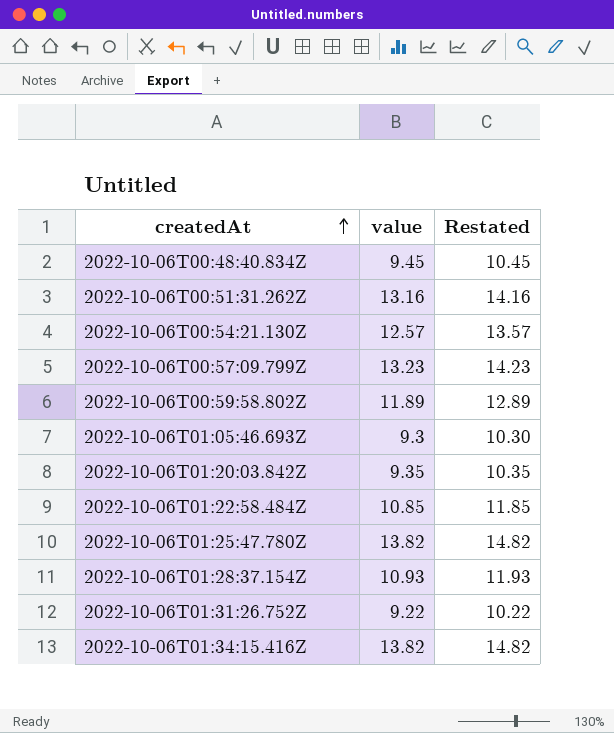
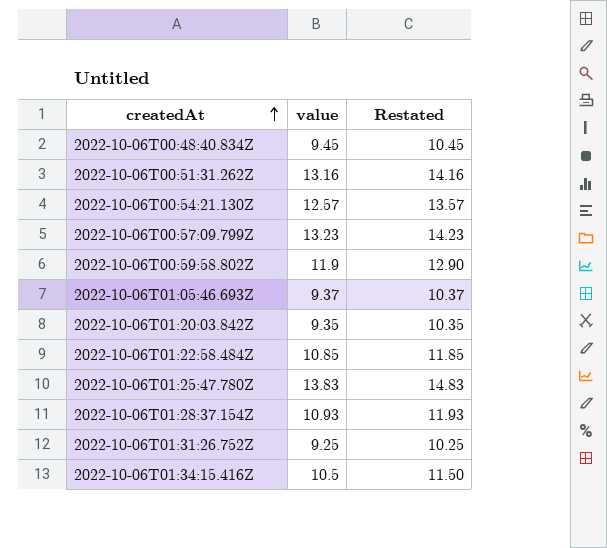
2022-10-06T00:59:58.802Z | value: 11.89 -> 11.9
2022-10-06T00:59:58.802Z | Restated: 12.89 -> 12.90
2022-10-06T01:05:46.693Z | value: 9.3 -> 9.37
2022-10-06T01:05:46.693Z | Restated: 10.30 -> 10.37
2022-10-06T01:25:47.780Z | value: 13.82 -> 13.83
2022-10-06T01:25:47.780Z | Restated: 14.82 -> 14.83
2022-10-06T01:31:26.752Z | value: 9.22 -> 9.25
2022-10-06T01:31:26.752Z | Restated: 10.22 -> 10.25
2022-10-06T01:34:15.416Z | value: 13.82 -> 10.5
2022-10-06T01:34:15.416Z | Restated: 14.82 -> 11.50

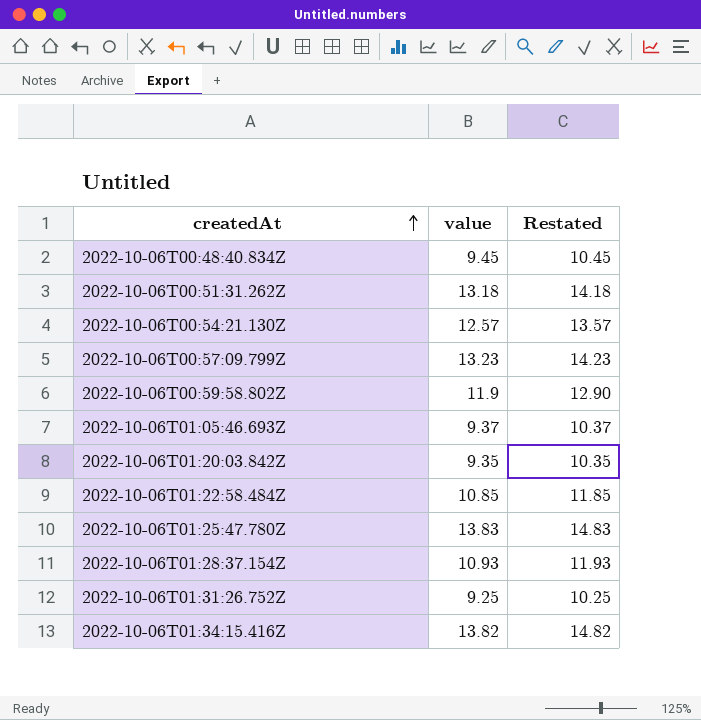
2022-10-06T00:51:31.262Z | value: 13.16 -> 13.18
2022-10-06T00:51:31.262Z | Restated: 14.16 -> 14.18
2022-10-06T01:34:15.416Z | value: 10.5 -> 13.82
2022-10-06T01:34:15.416Z | Restated: 11.50 -> 14.82

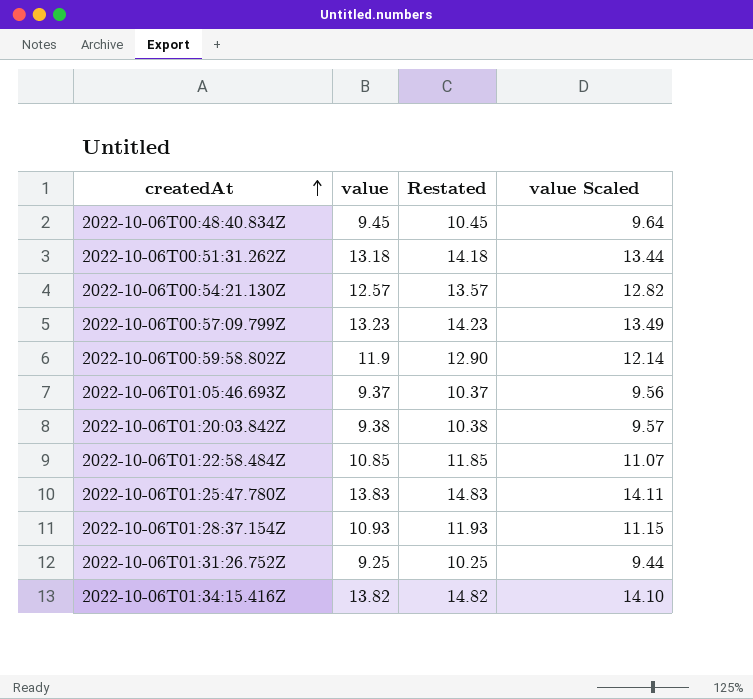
column value Scaled | formula: none -> [value] * 1.02
2022-10-06T01:20:03.842Z | value: 9.35 -> 9.38
2022-10-06T01:20:03.842Z | Restated: 10.35 -> 10.38

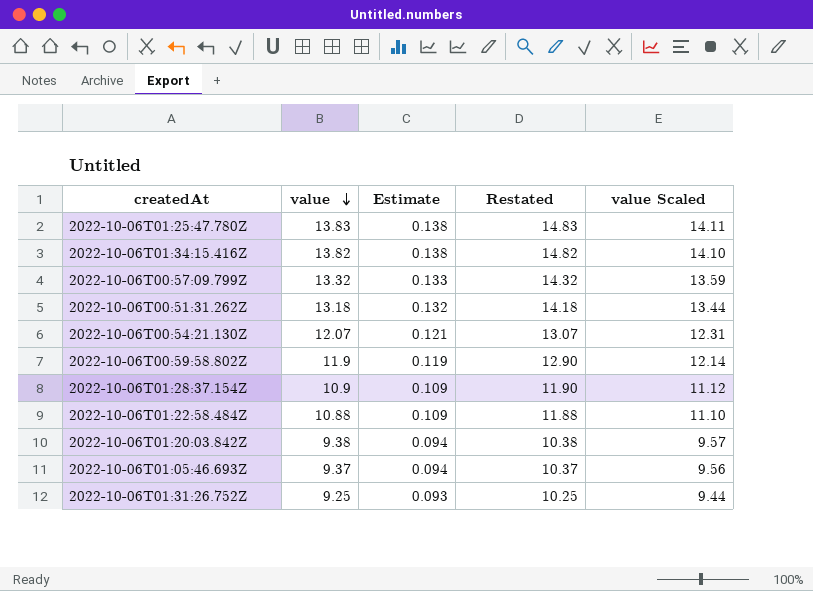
row order: createdAt ascending -> value descending
column Estimate | formula: none -> [value] * 0.01
row 2022-10-06T00:48:40.834Z: 9.45 | 10.45 | 9.64 -> none
2022-10-06T00:57:09.799Z | value: 13.23 -> 13.32
2022-10-06T00:57:09.799Z | Restated: 14.23 -> 14.32
2022-10-06T00:57:09.799Z | value Scaled: 13.49 -> 13.59
2022-10-06T00:54:21.130Z | value: 12.57 -> 12.07
2022-10-06T00:54:21.130Z | Restated: 13.57 -> 13.07
2022-10-06T00:54:21.130Z | value Scaled: 12.82 -> 12.31
2022-10-06T01:28:37.154Z | value: 10.93 -> 10.9
2022-10-06T01:28:37.154Z | Restated: 11.93 -> 11.90
2022-10-06T01:28:37.154Z | value Scaled: 11.15 -> 11.12
2022-10-06T01:22:58.484Z | value: 10.85 -> 10.88
2022-10-06T01:22:58.484Z | Restated: 11.85 -> 11.88
2022-10-06T01:22:58.484Z | value Scaled: 11.07 -> 11.10

